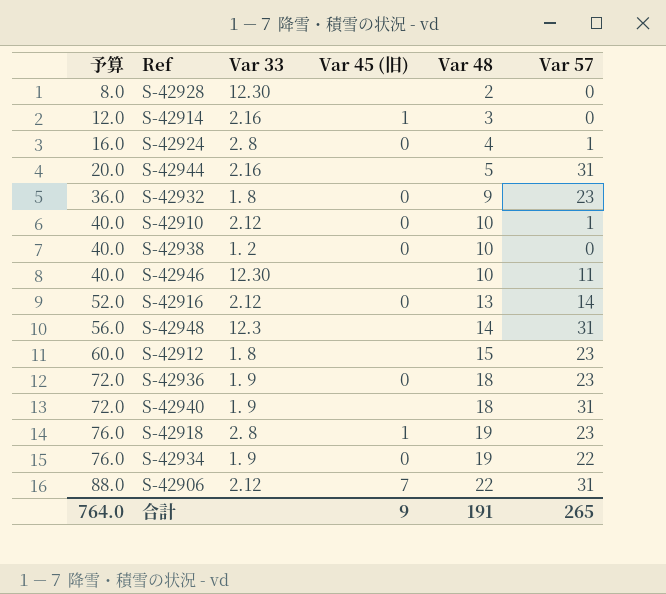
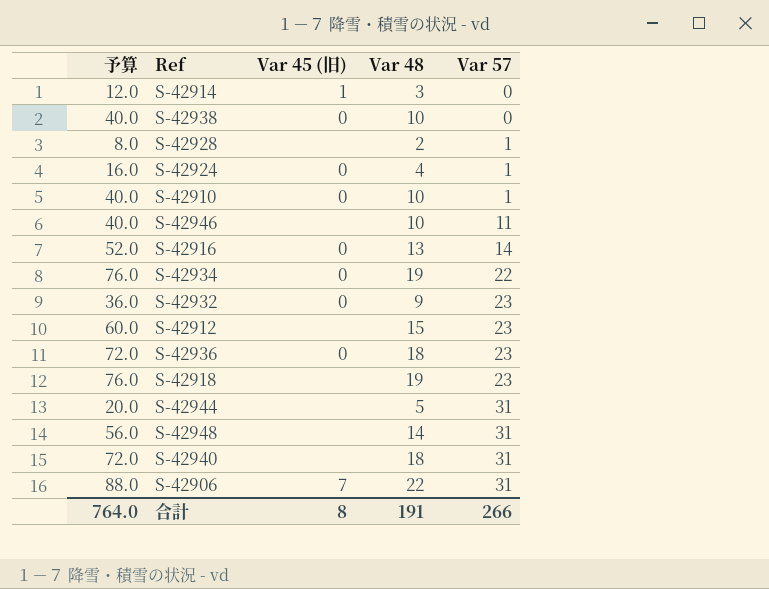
row order: 予算 ascending -> Var 57 ascending
column Var 33 | position: 3 -> none
S-42928 | Var 57: 0 -> 1
S-42918 | Var 45 (旧): 1 -> none
合計 | Var 45 (旧): 9 -> 8
合計 | Var 57: 265 -> 266

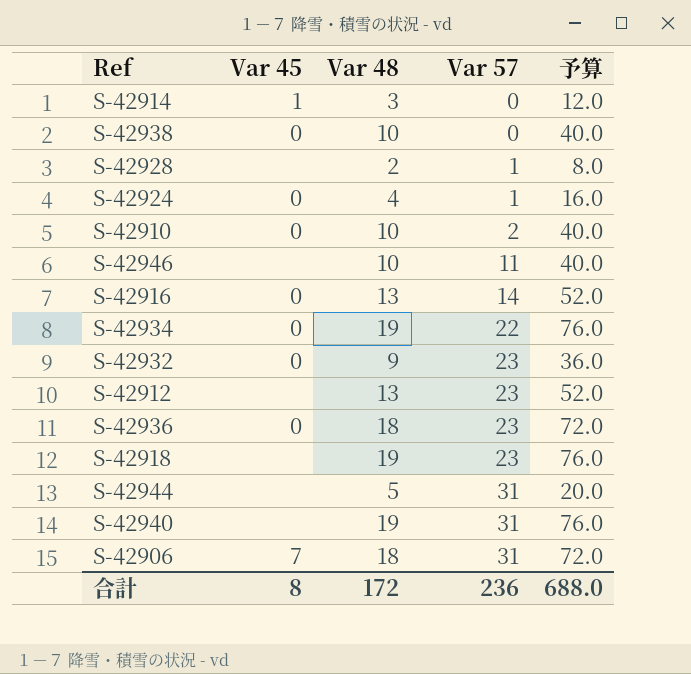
column name: Var 45 (旧) -> Var 45
column 予算 | position: 1 -> 5
row S-42948: 56.0 | none | 14 | 31 -> none
S-42910 | Var 57: 1 -> 2
S-42912 | Var 48: 15 -> 13
S-42912 | 予算: 60.0 -> 52.0
S-42940 | Var 48: 18 -> 19
S-42940 | 予算: 72.0 -> 76.0
S-42906 | Var 48: 22 -> 18
S-42906 | 予算: 88.0 -> 72.0
合計 | Var 48: 191 -> 172
合計 | Var 57: 266 -> 236
合計 | 予算: 764.0 -> 688.0

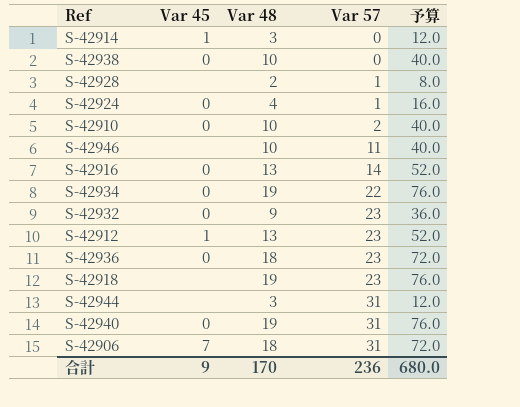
S-42912 | Var 45: none -> 1
S-42944 | Var 48: 5 -> 3
S-42944 | 予算: 20.0 -> 12.0
S-42940 | Var 45: none -> 0
合計 | Var 45: 8 -> 9
合計 | Var 48: 172 -> 170
合計 | 予算: 688.0 -> 680.0

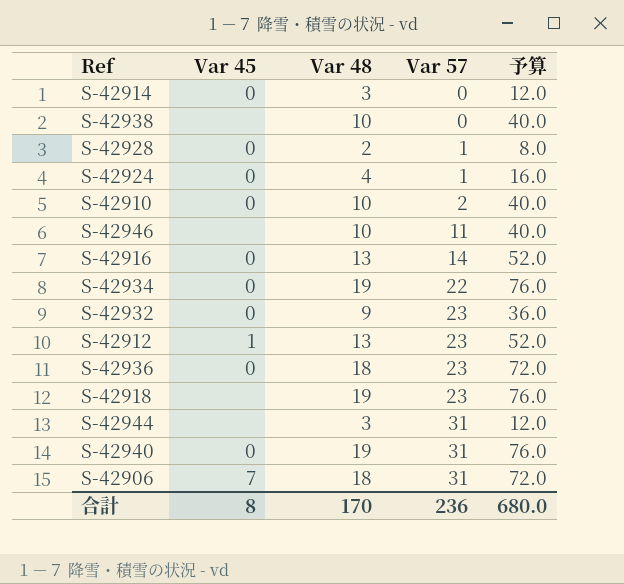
S-42914 | Var 45: 1 -> 0
S-42938 | Var 45: 0 -> none
S-42928 | Var 45: none -> 0
合計 | Var 45: 9 -> 8

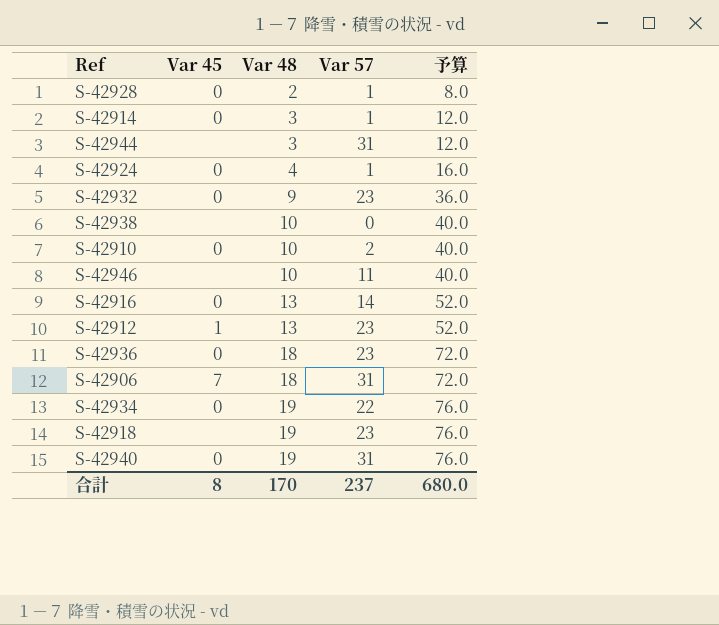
row order: Var 57 ascending -> Var 48 ascending
S-42914 | Var 57: 0 -> 1
合計 | Var 57: 236 -> 237

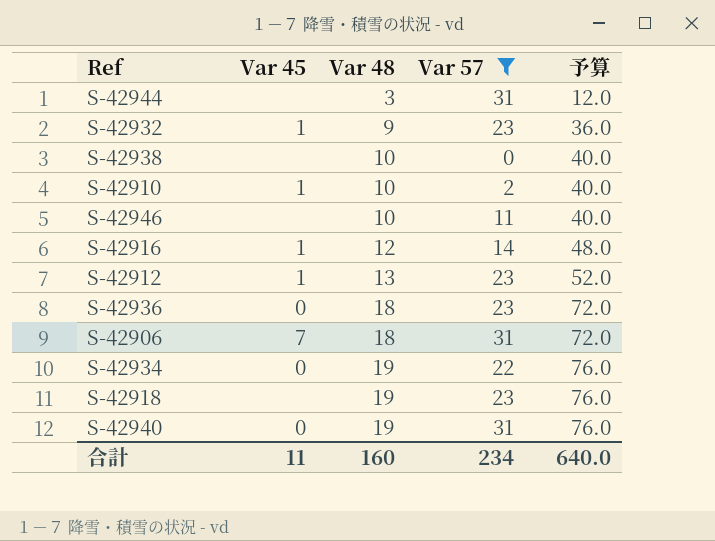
filter: none -> Var 57 != 1
S-42932 | Var 45: 0 -> 1
S-42910 | Var 45: 0 -> 1
S-42916 | Var 45: 0 -> 1
S-42916 | Var 48: 13 -> 12
S-42916 | 予算: 52.0 -> 48.0
合計 | Var 45: 8 -> 11
合計 | Var 48: 170 -> 160
合計 | Var 57: 237 -> 234
合計 | 予算: 680.0 -> 640.0

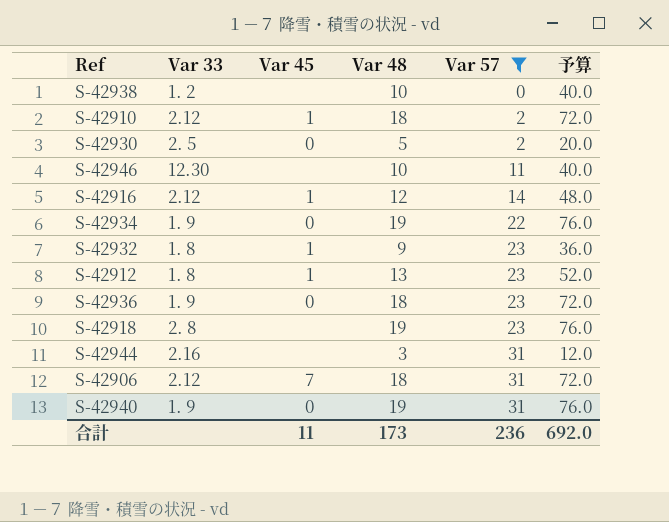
row order: Var 48 ascending -> Var 57 ascending
column Var 33 | position: none -> 2
S-42910 | Var 48: 10 -> 18
S-42910 | 予算: 40.0 -> 72.0
row S-42930: none -> 2. 5 | 0 | 5 | 2 | 20.0
合計 | Var 48: 160 -> 173
合計 | Var 57: 234 -> 236
合計 | 予算: 640.0 -> 692.0

